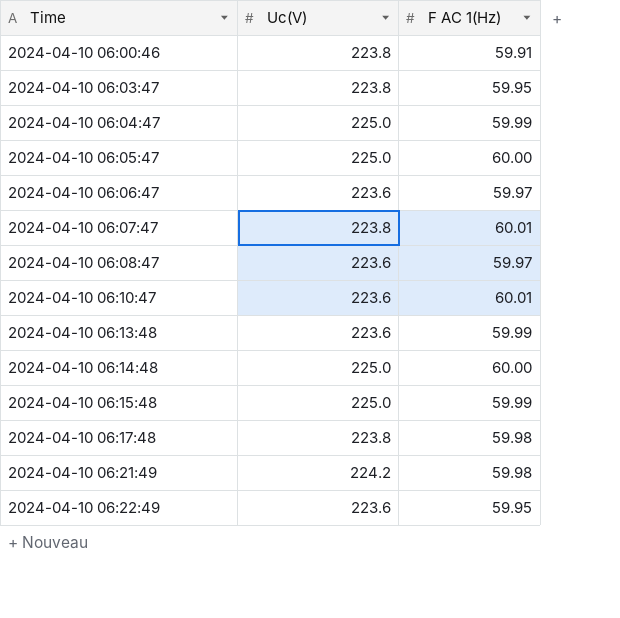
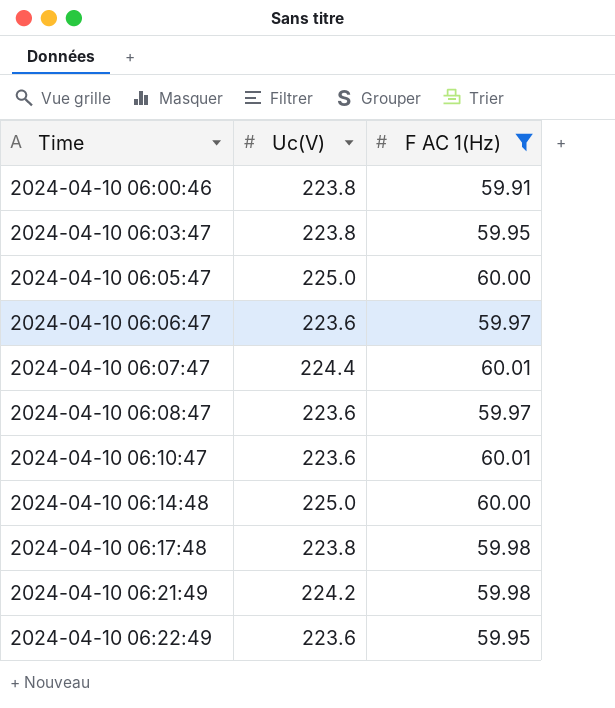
filter: none -> F AC 1(Hz) != 59.99
2024-04-10 06:07:47 | Uc(V): 223.8 -> 224.4

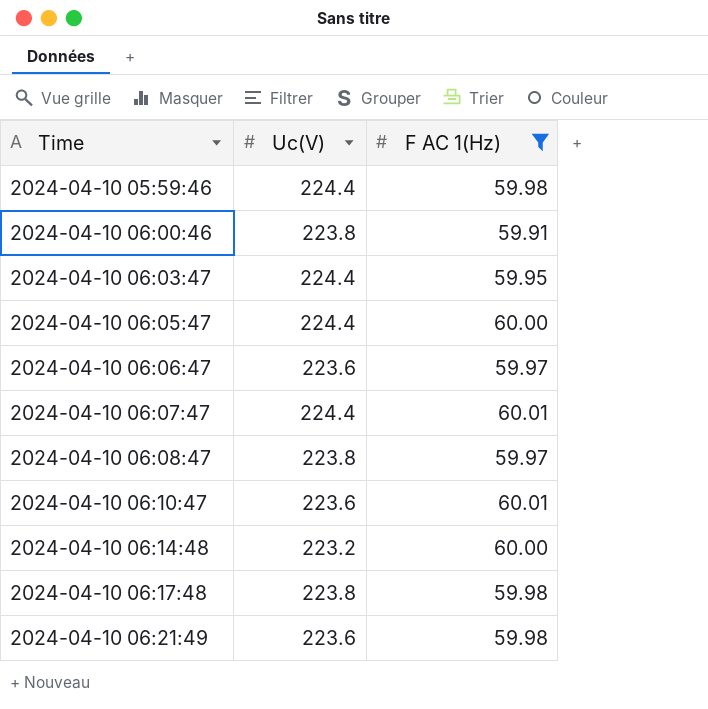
row 2024-04-10 06:22:49: 223.6 | 59.95 -> none
row 2024-04-10 05:59:46: none -> 224.4 | 59.98
2024-04-10 06:03:47 | Uc(V): 223.8 -> 224.4
2024-04-10 06:05:47 | Uc(V): 225.0 -> 224.4
2024-04-10 06:08:47 | Uc(V): 223.6 -> 223.8
2024-04-10 06:14:48 | Uc(V): 225.0 -> 223.2
2024-04-10 06:21:49 | Uc(V): 224.2 -> 223.6

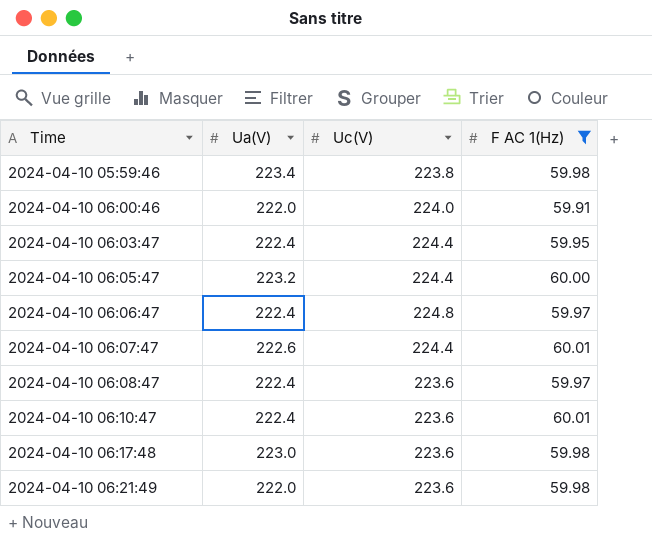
column Ua(V) | position: none -> 2
row 2024-04-10 06:14:48: 223.2 | 60.00 -> none
2024-04-10 05:59:46 | Uc(V): 224.4 -> 223.8
2024-04-10 06:00:46 | Uc(V): 223.8 -> 224.0
2024-04-10 06:06:47 | Uc(V): 223.6 -> 224.8
2024-04-10 06:08:47 | Uc(V): 223.8 -> 223.6
2024-04-10 06:17:48 | Uc(V): 223.8 -> 223.6

